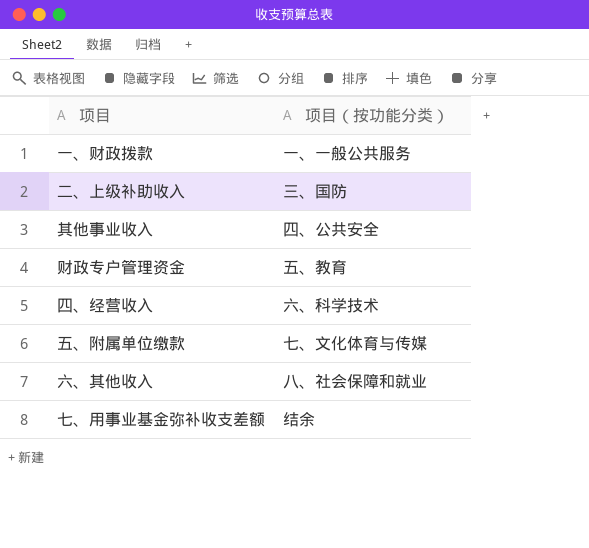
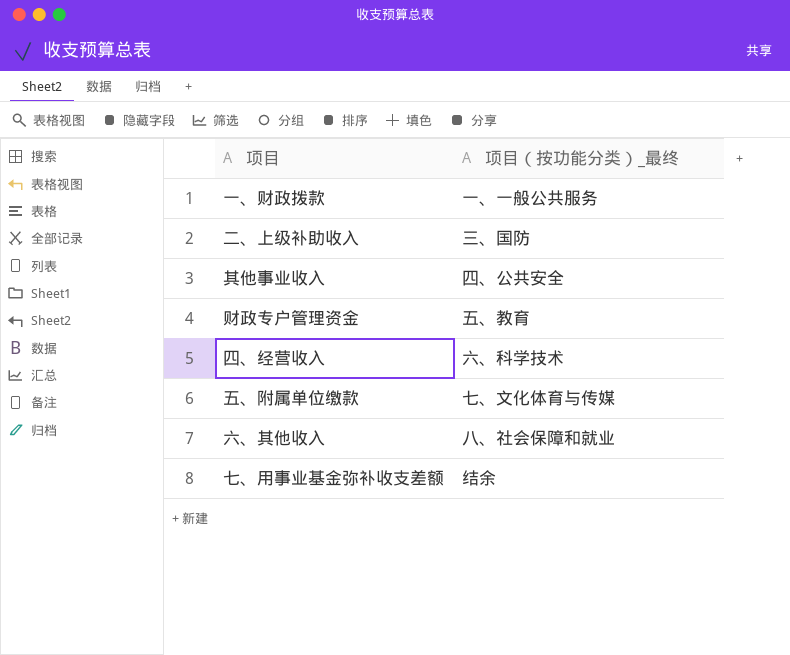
column name: 项目（按功能分类） -> 项目（按功能分类）_最终

